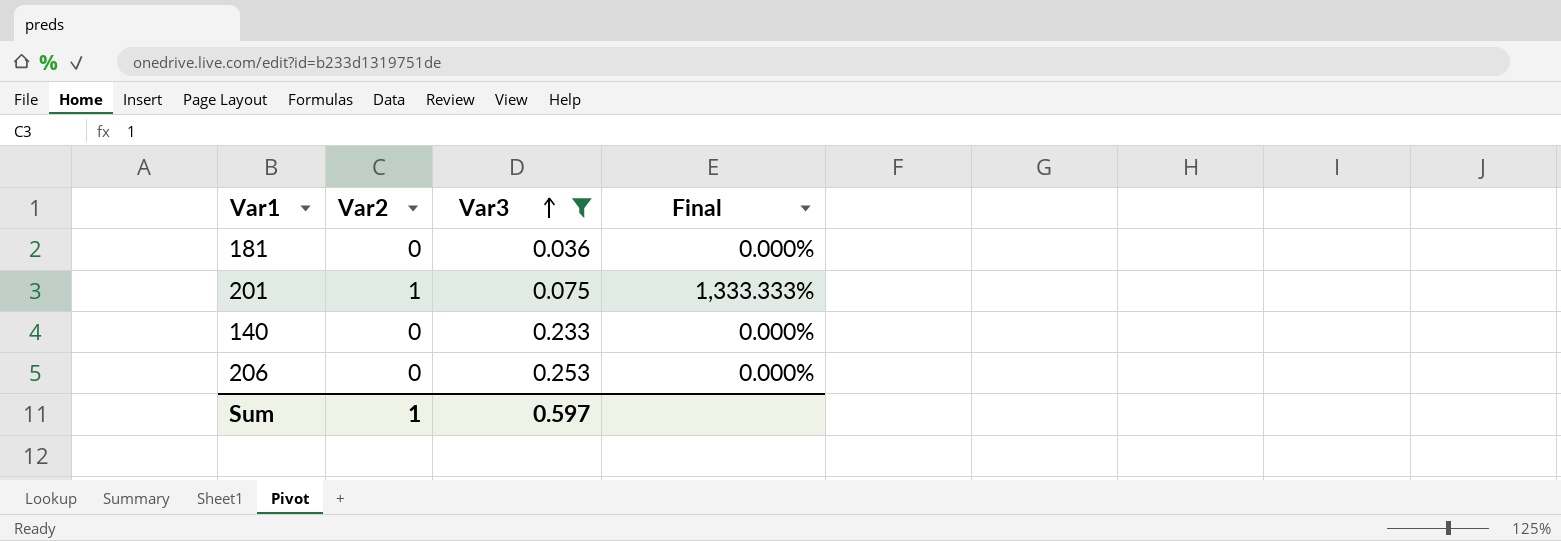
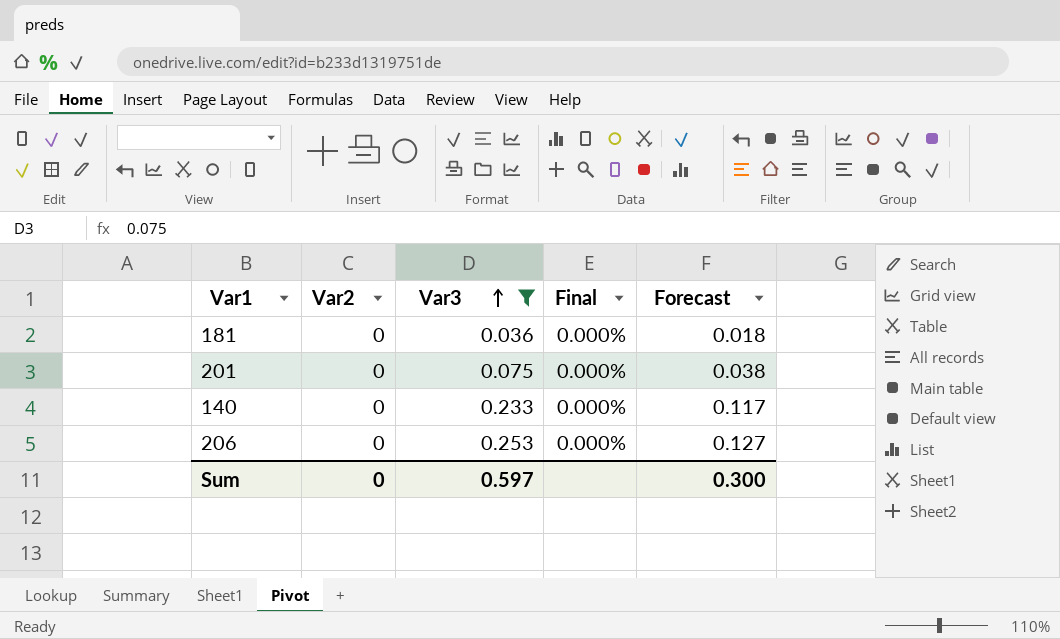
column Forecast | formula: none -> [Var3] * 0.5
201 | Var2: 1 -> 0
201 | Final: 1,333.333% -> 0.000%
Sum | Var2: 1 -> 0

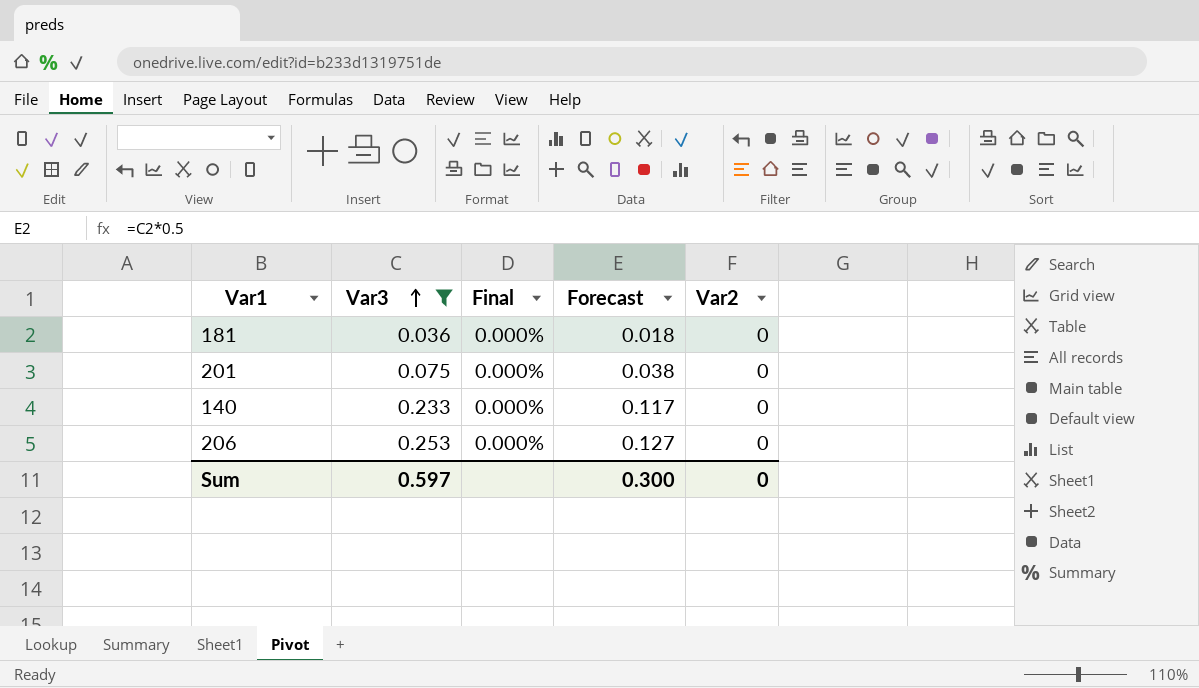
column Var2 | position: 2 -> 5

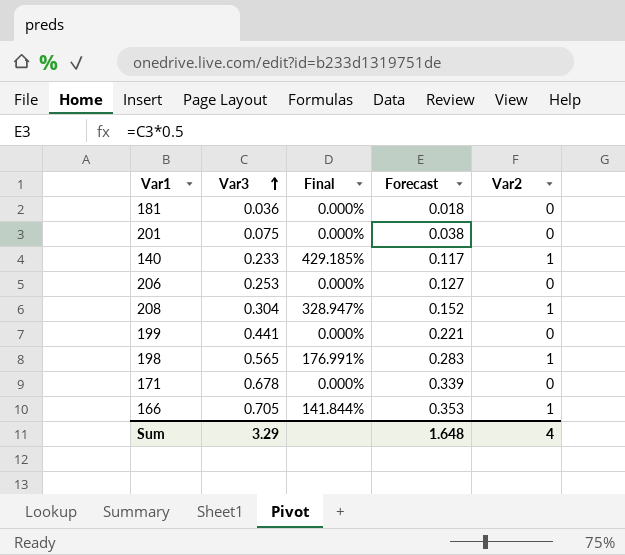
filter: Var3 <= 0.253 -> none
140 | Final: 0.000% -> 429.185%
140 | Var2: 0 -> 1
Sum | Var3: 0.597 -> 3.29
Sum | Forecast: 0.300 -> 1.648
Sum | Var2: 0 -> 4

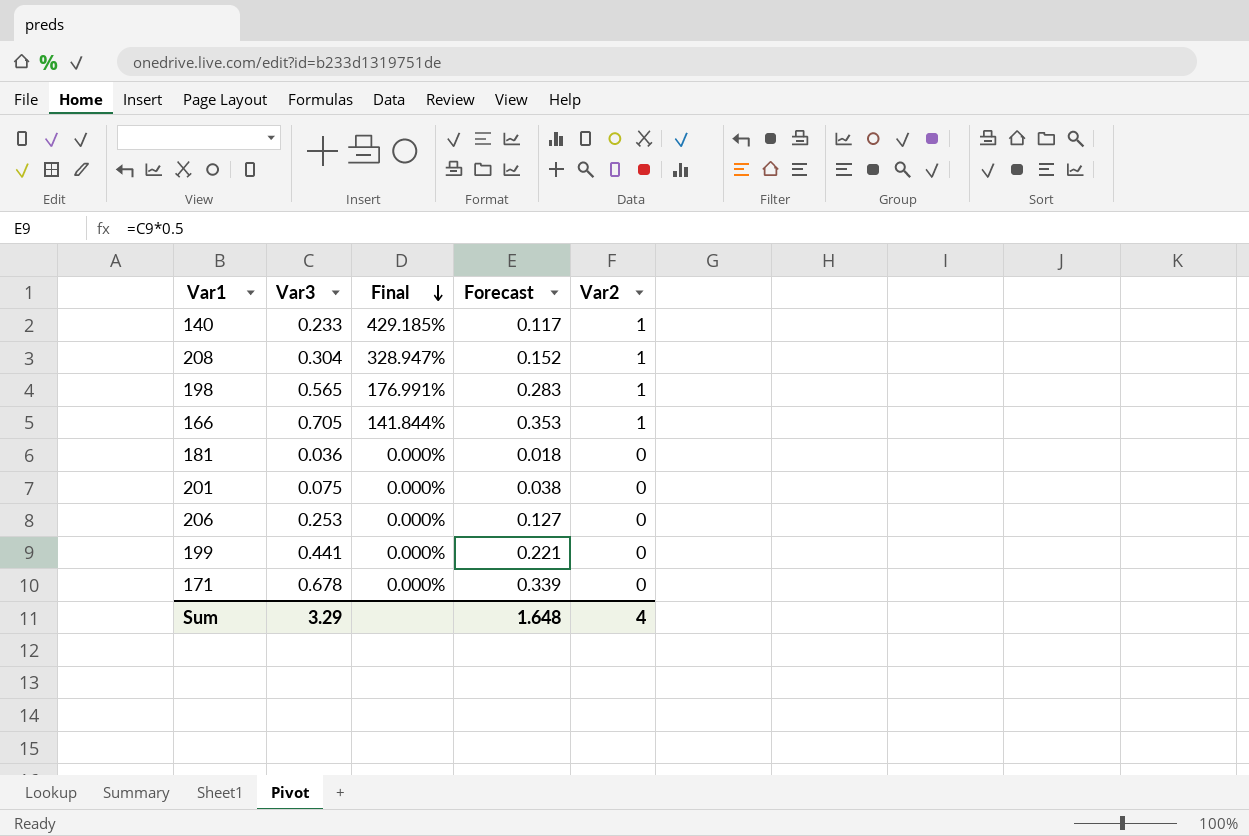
row order: Var3 ascending -> Final descending

